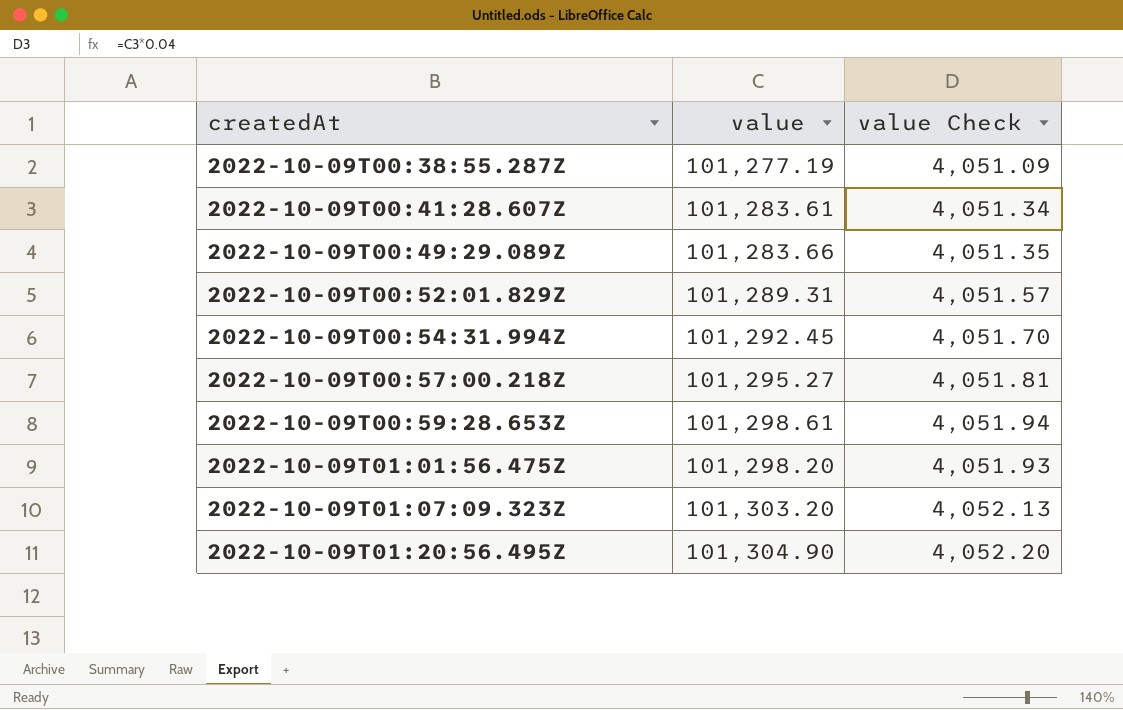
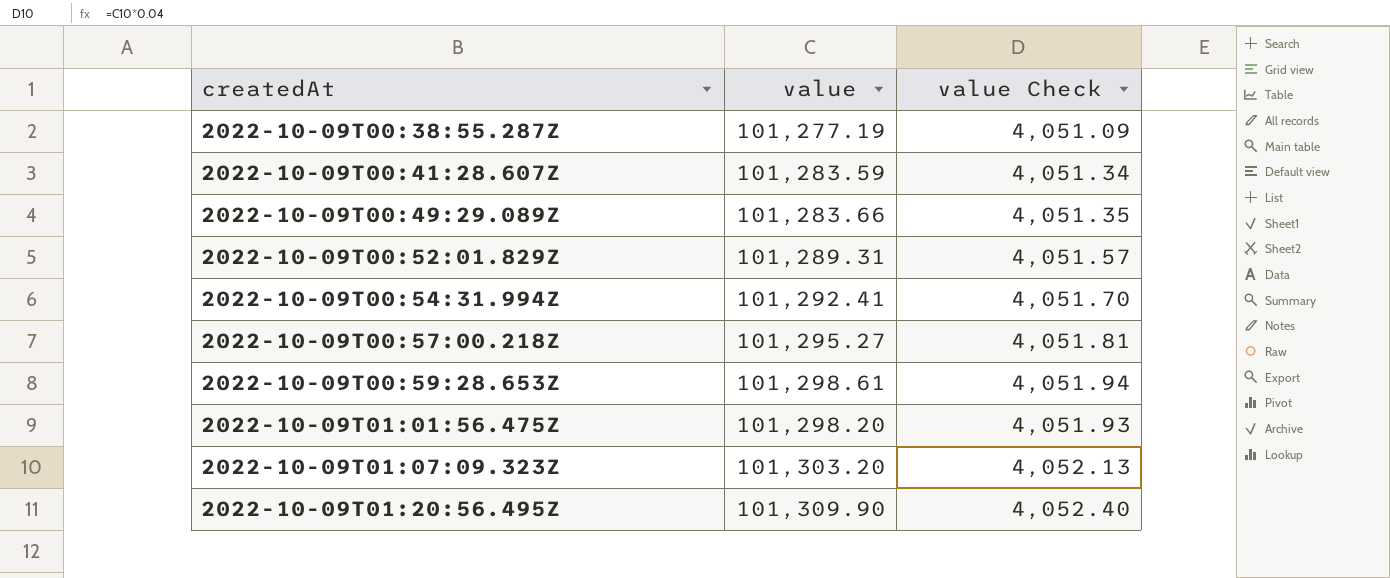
2022-10-09T00:41:28.607Z | value: 101,283.61 -> 101,283.59
2022-10-09T00:54:31.994Z | value: 101,292.45 -> 101,292.41
2022-10-09T01:20:56.495Z | value: 101,304.90 -> 101,309.90
2022-10-09T01:20:56.495Z | value Check: 4,052.20 -> 4,052.40

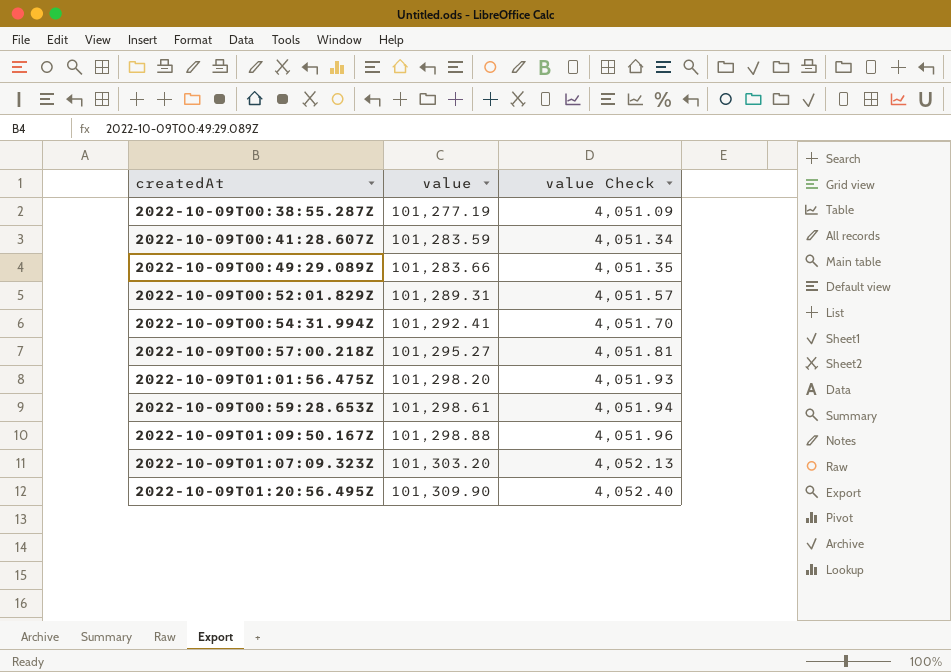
row order: createdAt ascending -> value ascending
row 2022-10-09T01:09:50.167Z: none -> 101,298.88 | 4,051.96

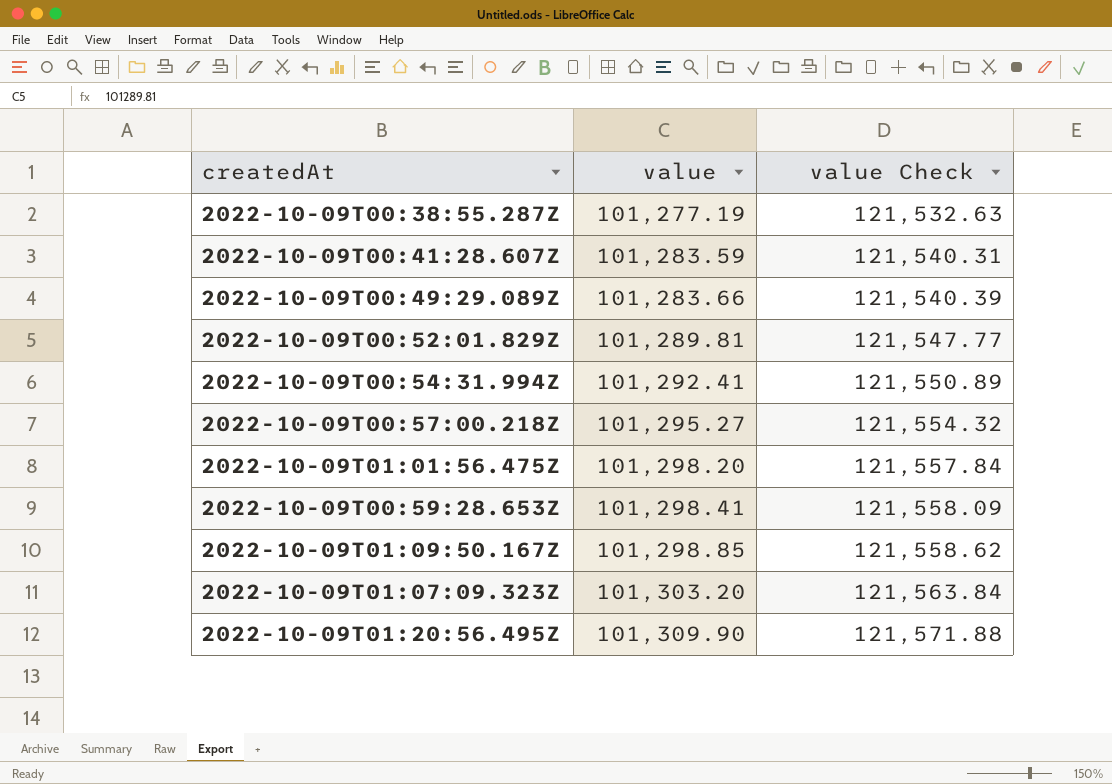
column value Check | formula: [value] * 0.04 -> [value] * 1.2
2022-10-09T00:52:01.829Z | value: 101,289.31 -> 101,289.81
2022-10-09T00:59:28.653Z | value: 101,298.61 -> 101,298.41
2022-10-09T01:09:50.167Z | value: 101,298.88 -> 101,298.85

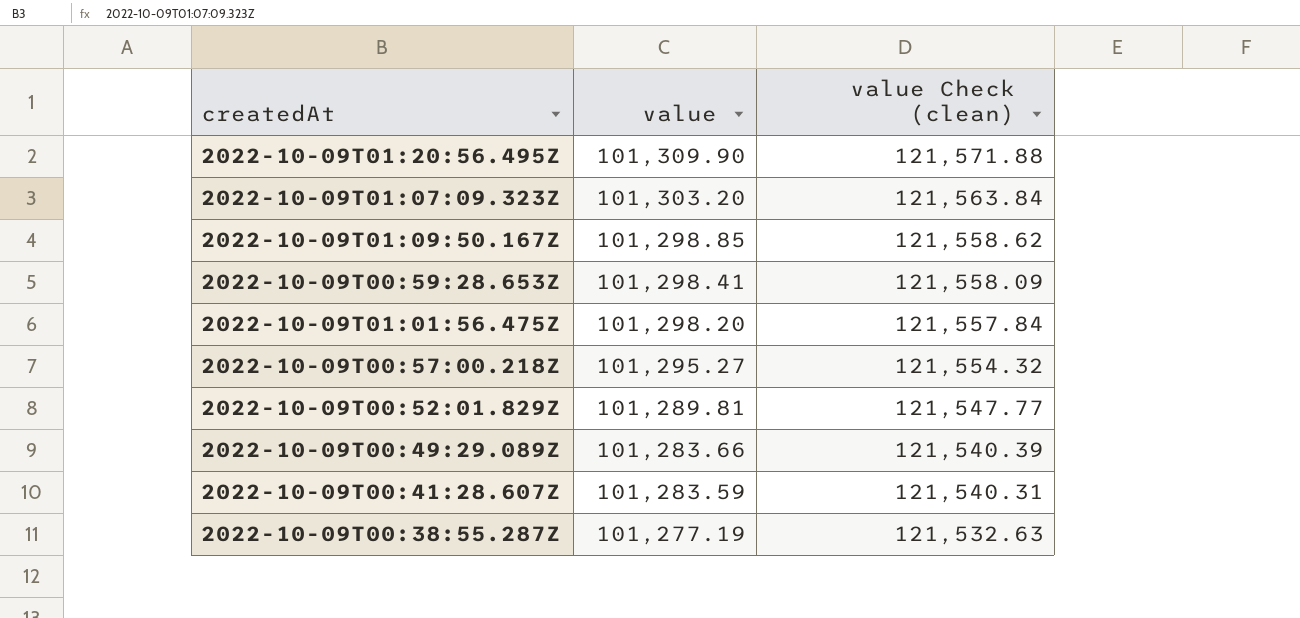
row order: value ascending -> value descending
column name: value Check -> value Check (clean)
row 2022-10-09T00:54:31.994Z: 101,292.41 | 121,550.89 -> none

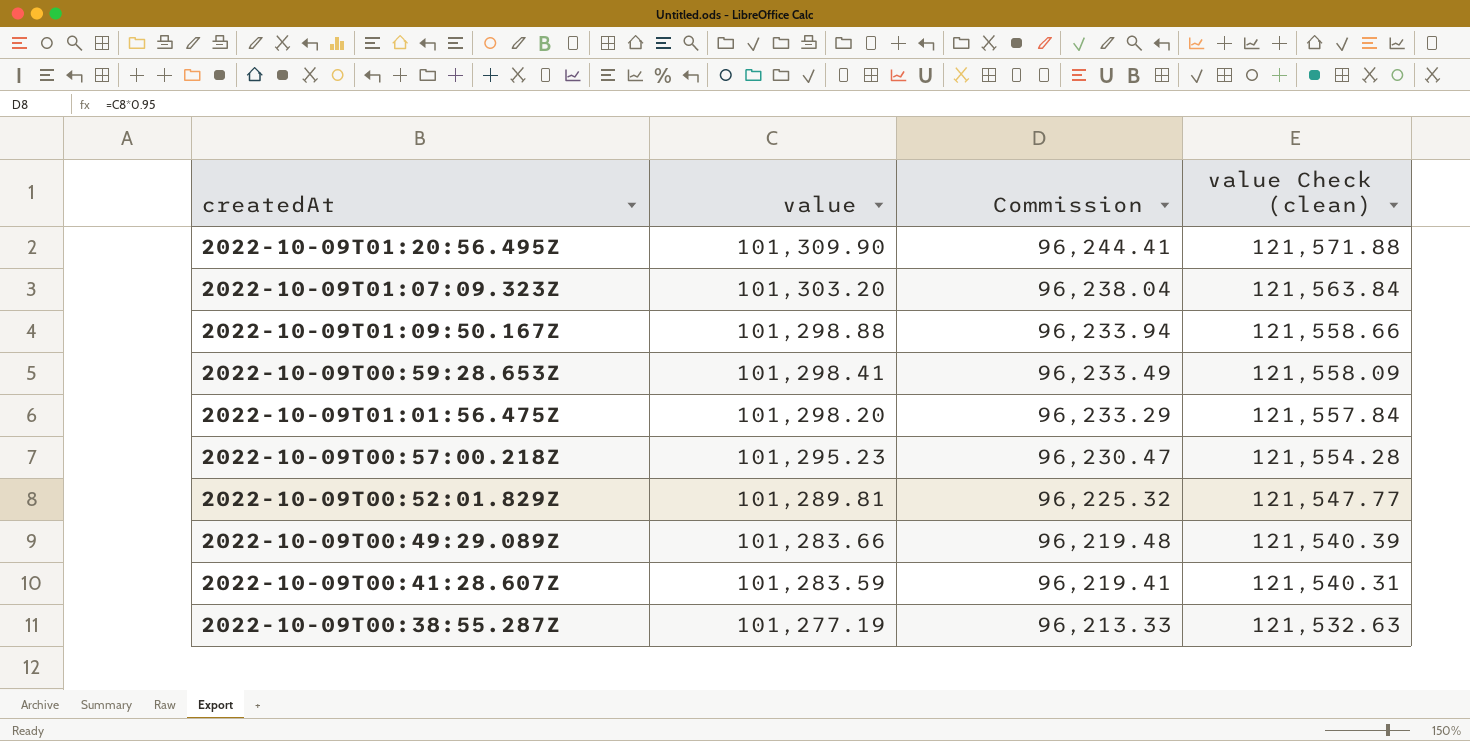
column Commission | formula: none -> [value] * 0.95
2022-10-09T01:09:50.167Z | value: 101,298.85 -> 101,298.88
2022-10-09T01:09:50.167Z | value Check (clean): 121,558.62 -> 121,558.66
2022-10-09T00:57:00.218Z | value: 101,295.27 -> 101,295.23
2022-10-09T00:57:00.218Z | value Check (clean): 121,554.32 -> 121,554.28

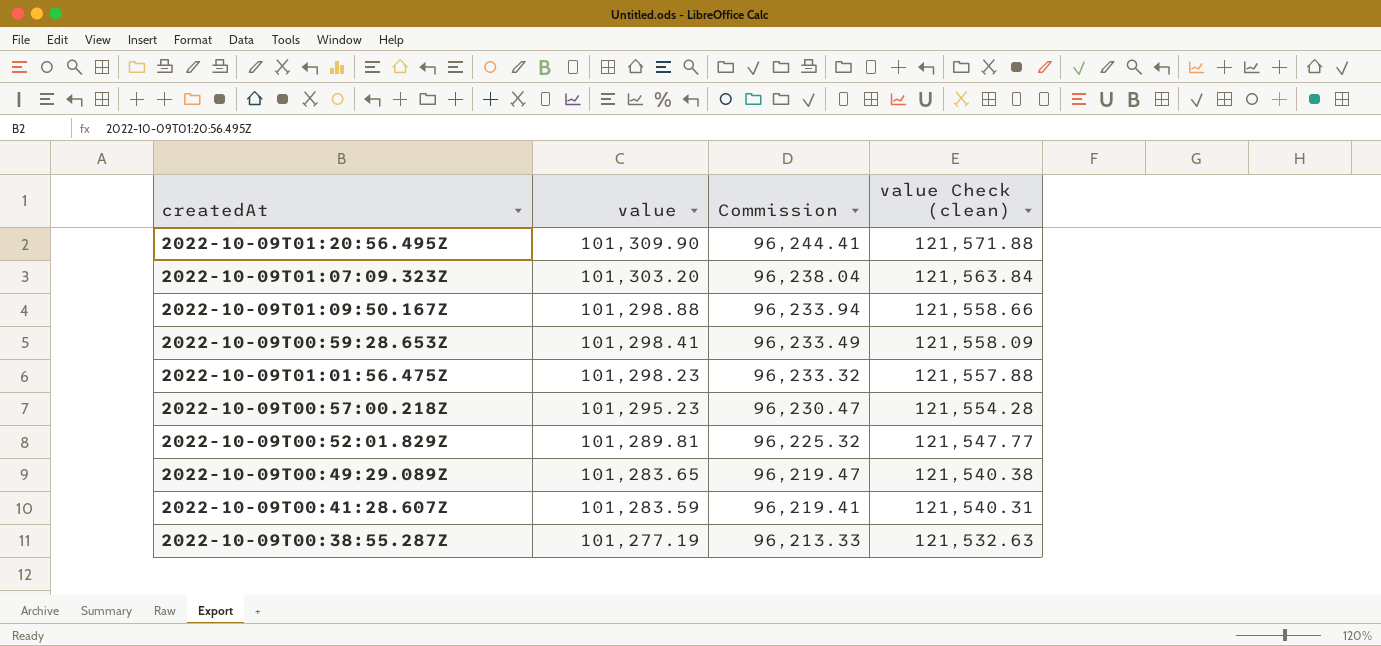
2022-10-09T01:01:56.475Z | value: 101,298.20 -> 101,298.23
2022-10-09T01:01:56.475Z | Commission: 96,233.29 -> 96,233.32
2022-10-09T01:01:56.475Z | value Check (clean): 121,557.84 -> 121,557.88
2022-10-09T00:49:29.089Z | value: 101,283.66 -> 101,283.65
2022-10-09T00:49:29.089Z | Commission: 96,219.48 -> 96,219.47
2022-10-09T00:49:29.089Z | value Check (clean): 121,540.39 -> 121,540.38

